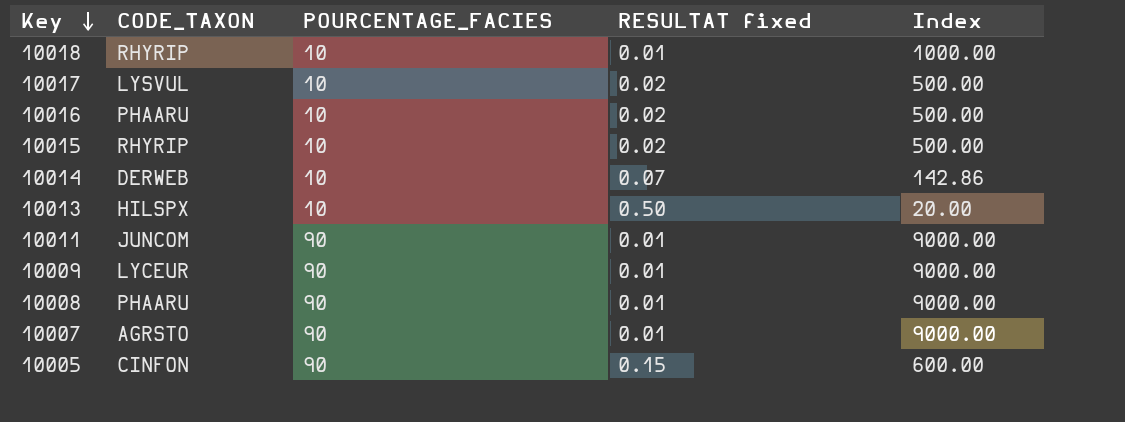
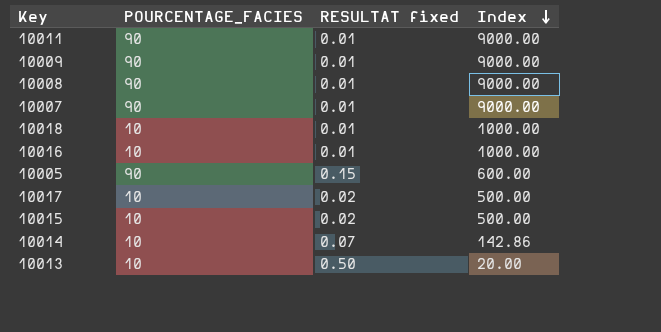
row order: Key descending -> Index descending
column CODE_TAXON | position: 2 -> none
10016 | RESULTAT fixed: 0.02 -> 0.01
10016 | Index: 500.00 -> 1000.00

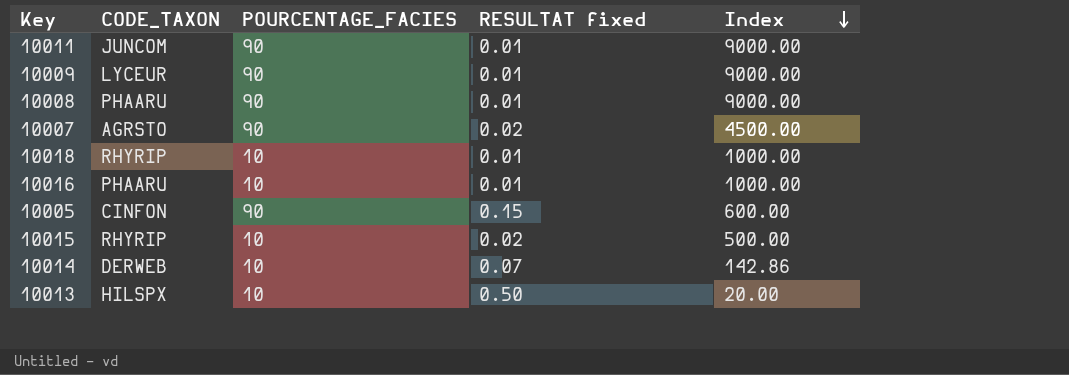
column CODE_TAXON | position: none -> 2
row 10017: 10 | 0.02 | 500.00 -> none
10007 | RESULTAT fixed: 0.01 -> 0.02
10007 | Index: 9000.00 -> 4500.00

